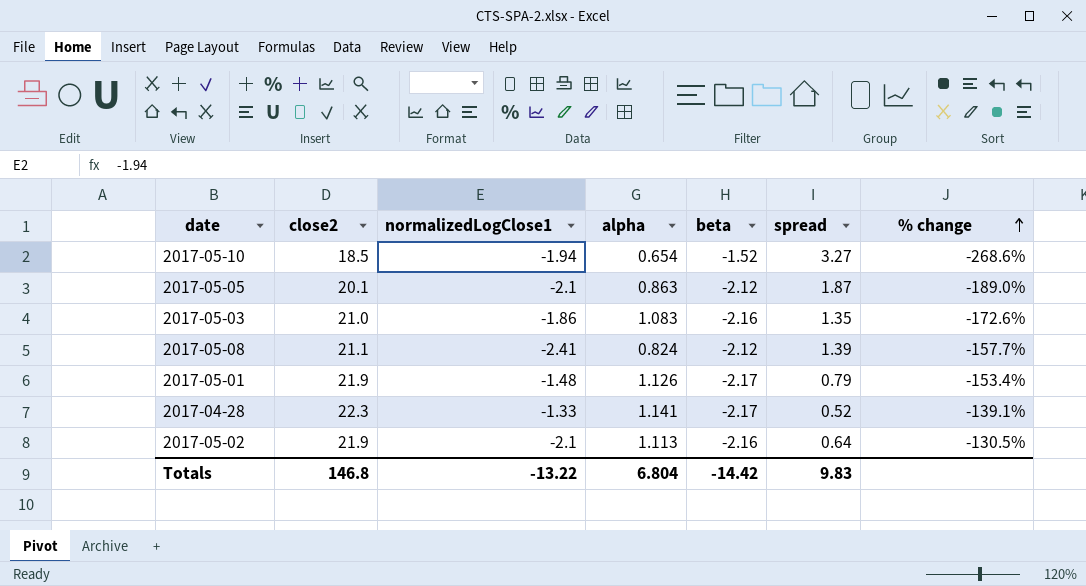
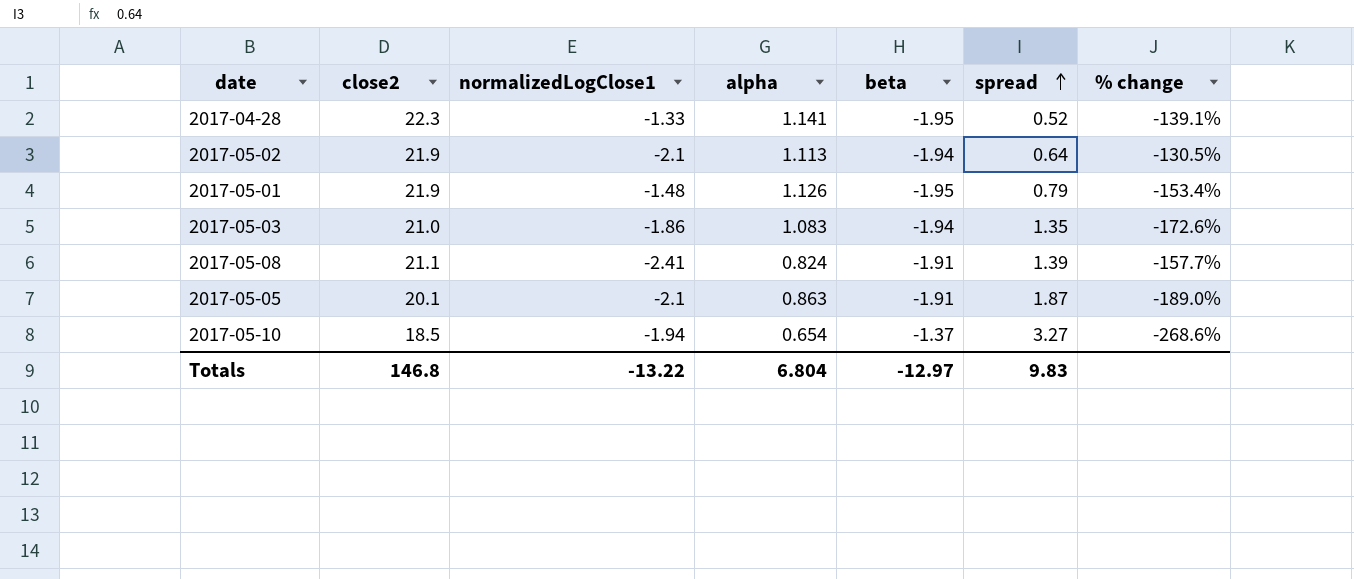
row order: % change ascending -> spread ascending
2017-04-28 | beta: -2.17 -> -1.95
2017-05-02 | beta: -2.16 -> -1.94
2017-05-01 | beta: -2.17 -> -1.95
2017-05-03 | beta: -2.16 -> -1.94
2017-05-08 | beta: -2.12 -> -1.91
2017-05-05 | beta: -2.12 -> -1.91
2017-05-10 | beta: -1.52 -> -1.37
Totals | beta: -14.42 -> -12.97

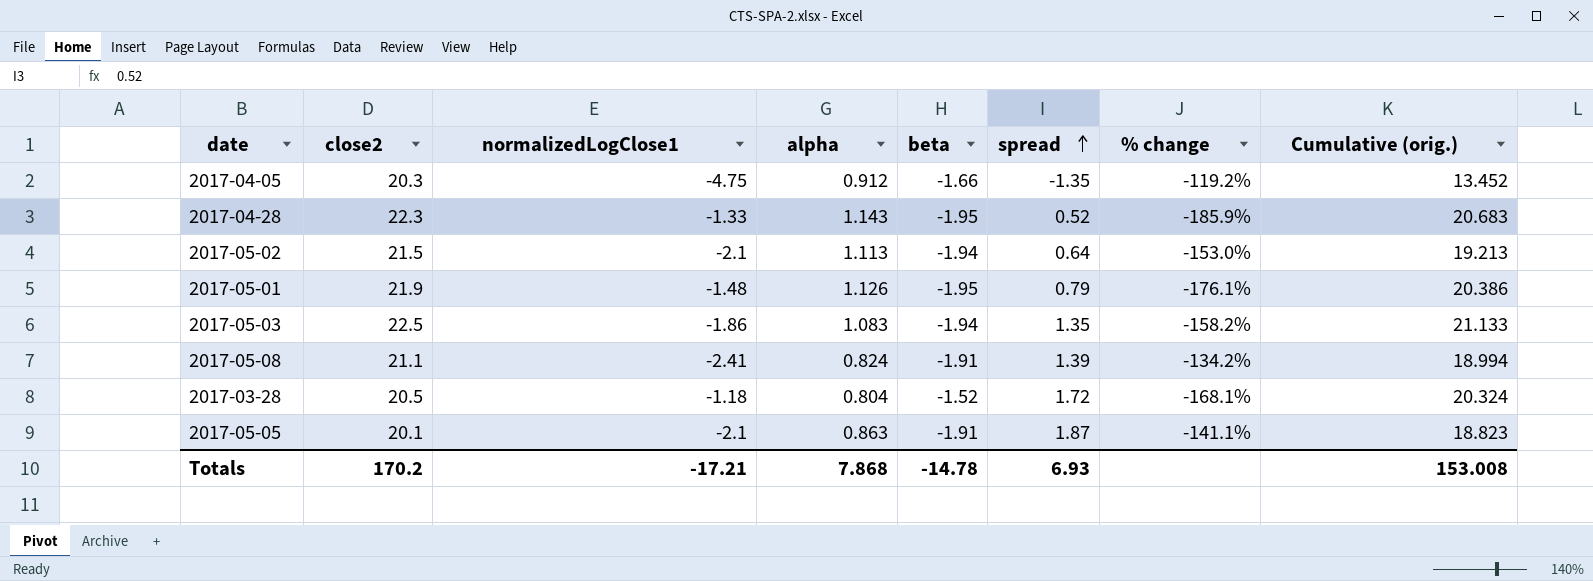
column % change | formula: ([spread] - [normalizedLogClose1]) / [normalizedLogClose1] -> ([alpha] - [normalizedLogClose1]) / [normalizedLogClose1]
column Cumulative (orig.) | formula: none -> [close2] + [normalizedLogClose1] + [alpha] + [beta] + [spread]
row 2017-05-10: 18.5 | -1.94 | 0.654 | -1.37 | 3.27 | -268.6% -> none
row 2017-04-05: none -> 20.3 | -4.75 | 0.912 | -1.66 | -1.35 | -119.2% | 13.452
2017-04-28 | alpha: 1.141 -> 1.143
2017-05-02 | close2: 21.9 -> 21.5
2017-05-03 | close2: 21.0 -> 22.5
row 2017-03-28: none -> 20.5 | -1.18 | 0.804 | -1.52 | 1.72 | -168.1% | 20.324
Totals | close2: 146.8 -> 170.2
Totals | normalizedLogClose1: -13.22 -> -17.21
Totals | alpha: 6.804 -> 7.868
Totals | beta: -12.97 -> -14.78
Totals | spread: 9.83 -> 6.93

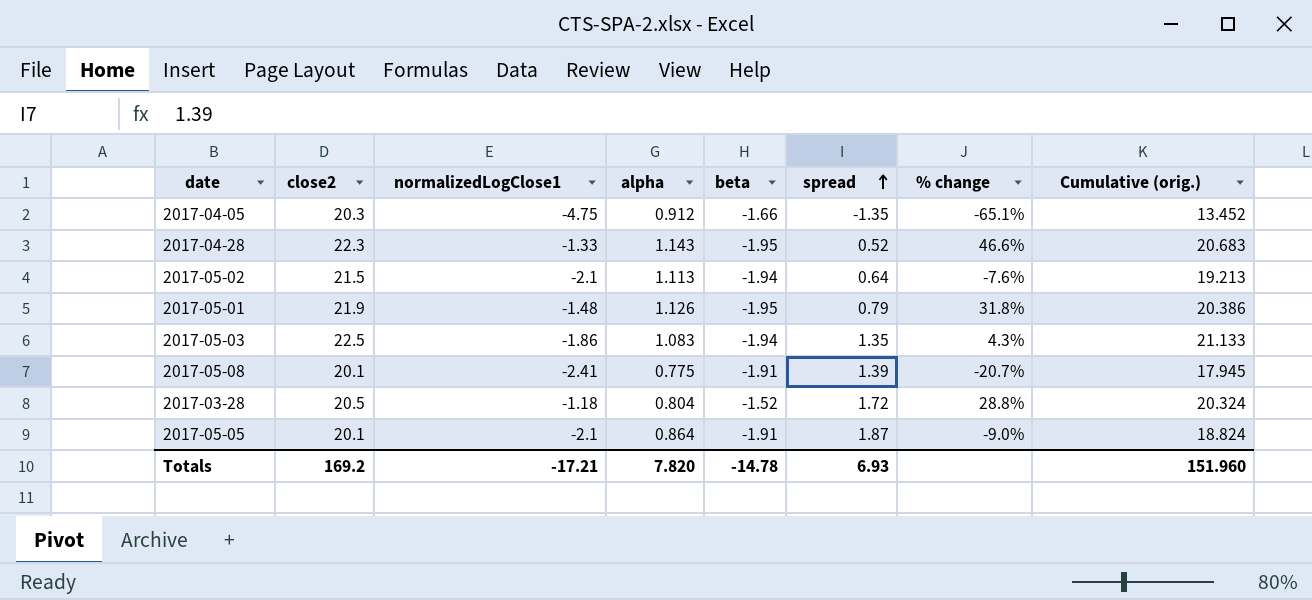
column % change | formula: ([alpha] - [normalizedLogClose1]) / [normalizedLogClose1] -> ([beta] - [normalizedLogClose1]) / [normalizedLogClose1]
2017-05-08 | close2: 21.1 -> 20.1
2017-05-08 | alpha: 0.824 -> 0.775
2017-05-08 | Cumulative (orig.): 18.994 -> 17.945
2017-05-05 | alpha: 0.863 -> 0.864
2017-05-05 | Cumulative (orig.): 18.823 -> 18.824
Totals | close2: 170.2 -> 169.2
Totals | alpha: 7.868 -> 7.820
Totals | Cumulative (orig.): 153.008 -> 151.960

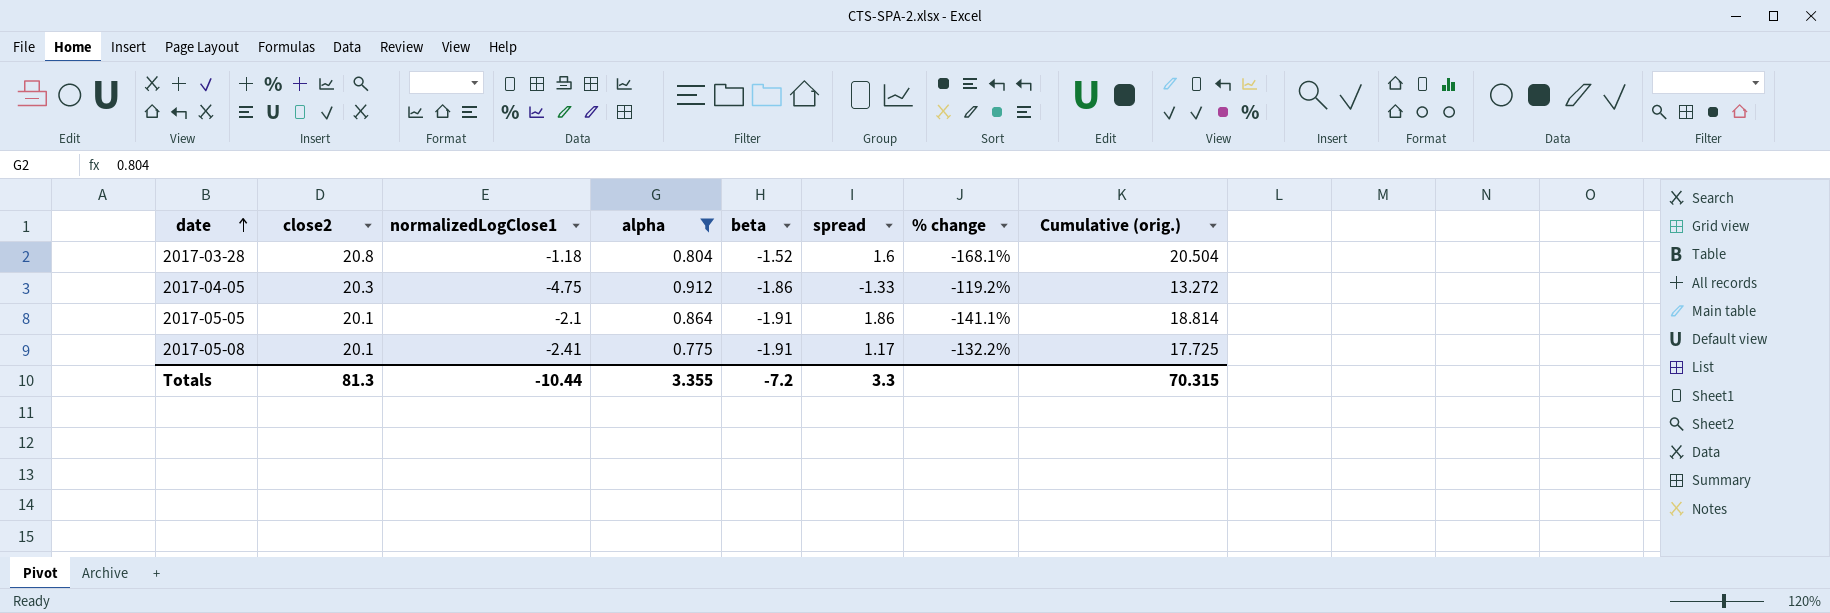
filter: none -> alpha <= 0.912
row order: spread ascending -> date ascending
column % change | formula: ([beta] - [normalizedLogClose1]) / [normalizedLogClose1] -> ([alpha] - [normalizedLogClose1]) / [normalizedLogClose1]
2017-03-28 | close2: 20.5 -> 20.8
2017-03-28 | spread: 1.72 -> 1.6
2017-03-28 | Cumulative (orig.): 20.324 -> 20.504
2017-04-05 | beta: -1.66 -> -1.86
2017-04-05 | spread: -1.35 -> -1.33
2017-04-05 | Cumulative (orig.): 13.452 -> 13.272
2017-05-05 | spread: 1.87 -> 1.86
2017-05-05 | Cumulative (orig.): 18.824 -> 18.814
2017-05-08 | spread: 1.39 -> 1.17
2017-05-08 | Cumulative (orig.): 17.945 -> 17.725
Totals | close2: 169.2 -> 81.3
Totals | normalizedLogClose1: -17.21 -> -10.44
Totals | alpha: 7.820 -> 3.355
Totals | beta: -14.78 -> -7.2
Totals | spread: 6.93 -> 3.3
Totals | Cumulative (orig.): 151.960 -> 70.315

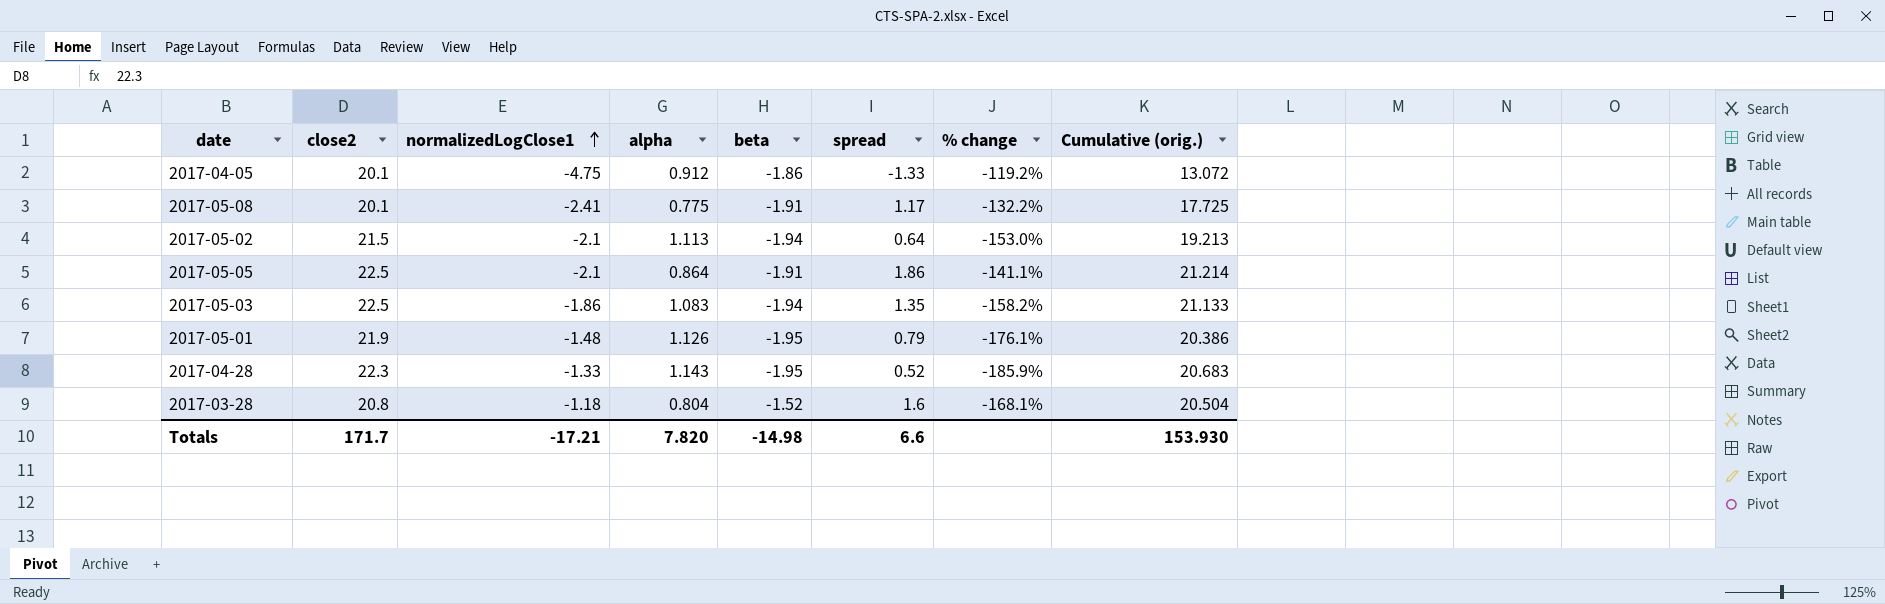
filter: alpha <= 0.912 -> none
row order: date ascending -> normalizedLogClose1 ascending
2017-04-05 | close2: 20.3 -> 20.1
2017-04-05 | Cumulative (orig.): 13.272 -> 13.072
2017-05-05 | close2: 20.1 -> 22.5
2017-05-05 | Cumulative (orig.): 18.814 -> 21.214
Totals | close2: 81.3 -> 171.7
Totals | normalizedLogClose1: -10.44 -> -17.21
Totals | alpha: 3.355 -> 7.820
Totals | beta: -7.2 -> -14.98
Totals | spread: 3.3 -> 6.6
Totals | Cumulative (orig.): 70.315 -> 153.930

